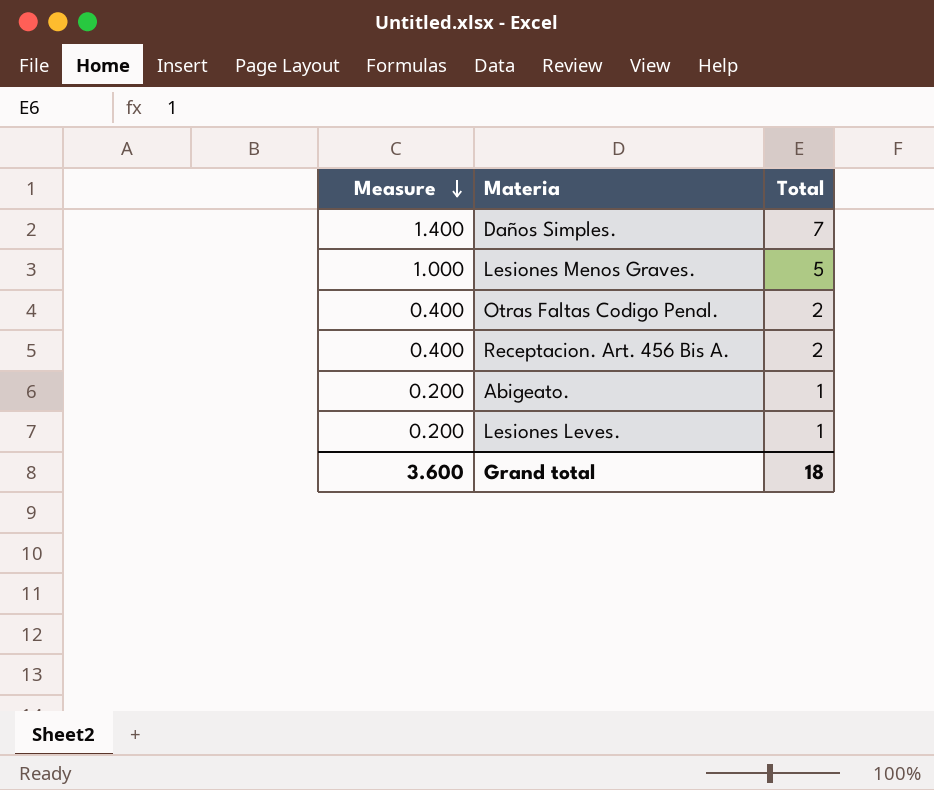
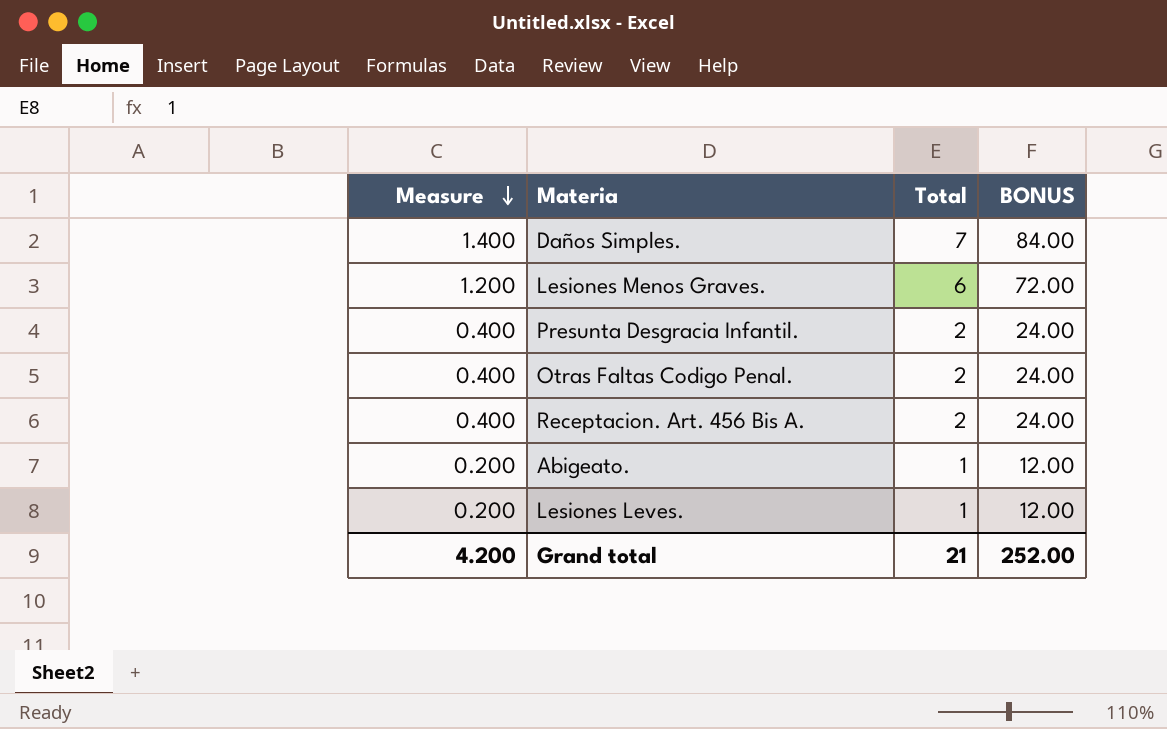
column BONUS | formula: none -> [Total] * 12
Lesiones Menos Graves. | Measure: 1.000 -> 1.200
Lesiones Menos Graves. | Total: 5 -> 6
row Presunta Desgracia Infantil.: none -> 0.400 | 2 | 24.00
Grand total | Measure: 3.600 -> 4.200
Grand total | Total: 18 -> 21

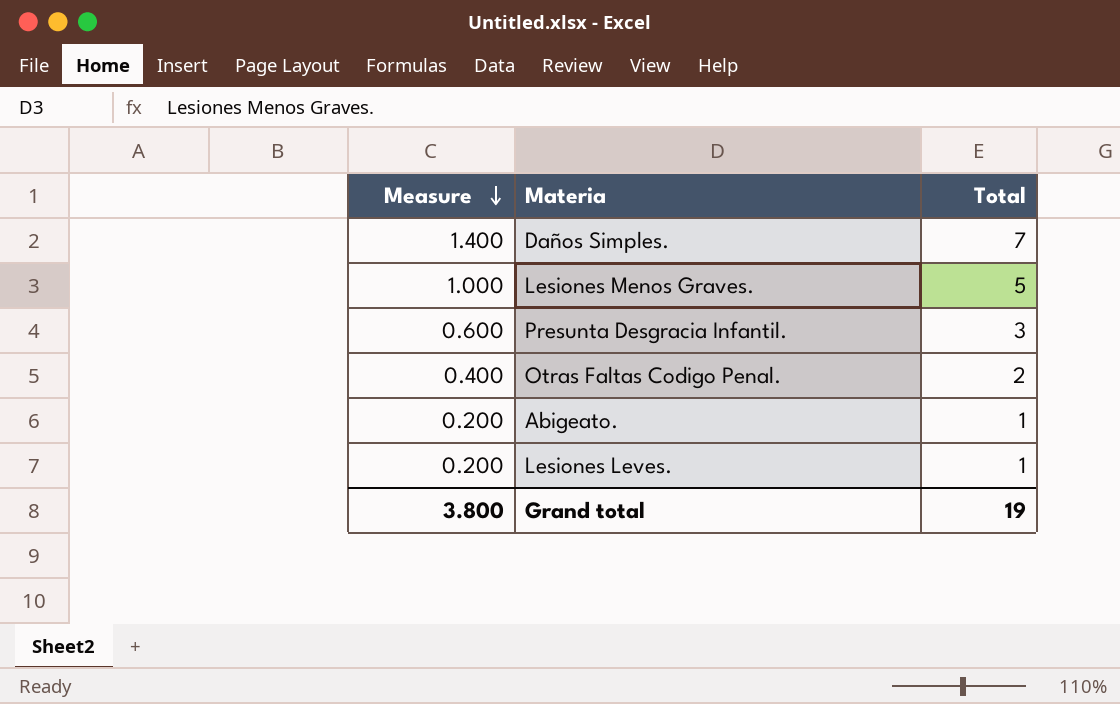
column BONUS | formula: [Total] * 12 -> none
row Receptacion. Art. 456 Bis A.: 0.400 | 2 | 24.00 -> none
Lesiones Menos Graves. | Measure: 1.200 -> 1.000
Lesiones Menos Graves. | Total: 6 -> 5
Presunta Desgracia Infantil. | Measure: 0.400 -> 0.600
Presunta Desgracia Infantil. | Total: 2 -> 3
Grand total | Measure: 4.200 -> 3.800
Grand total | Total: 21 -> 19

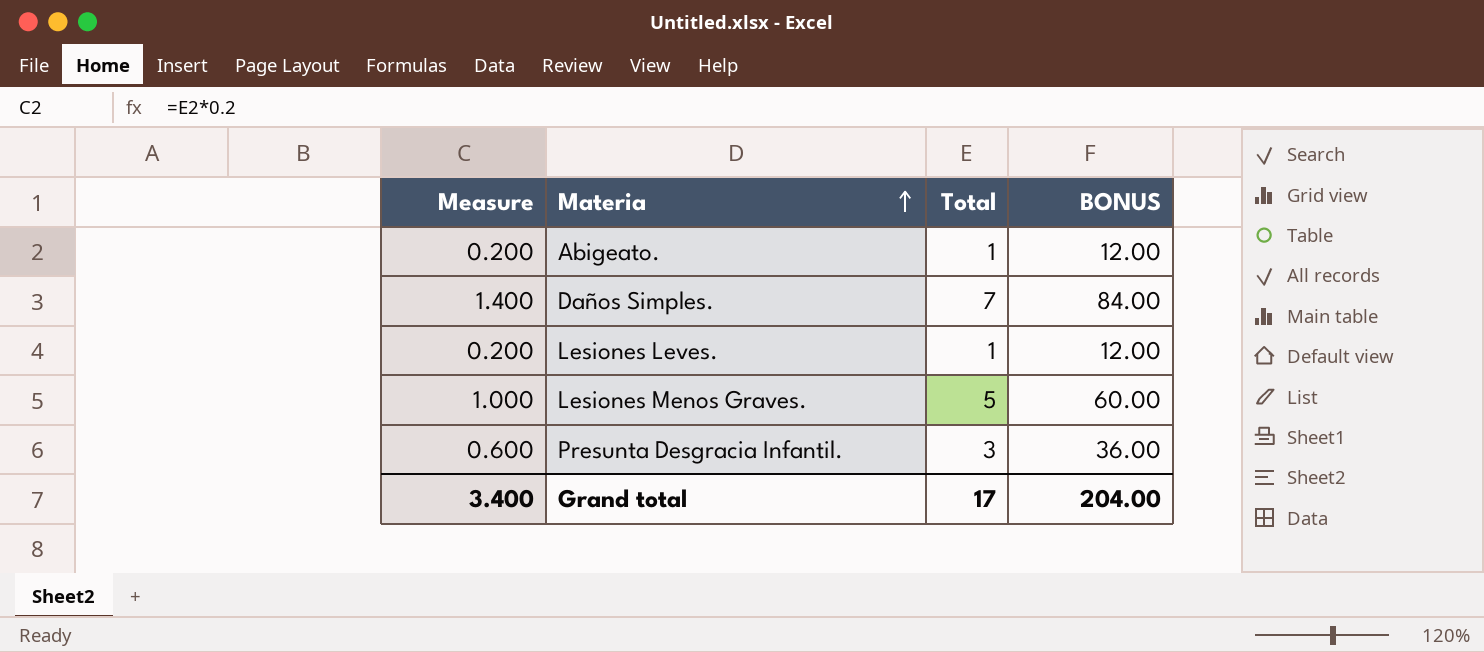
row order: Measure descending -> Materia ascending
column BONUS | formula: none -> [Total] * 12
row Otras Faltas Codigo Penal.: 0.400 | 2 -> none
Grand total | Measure: 3.800 -> 3.400
Grand total | Total: 19 -> 17

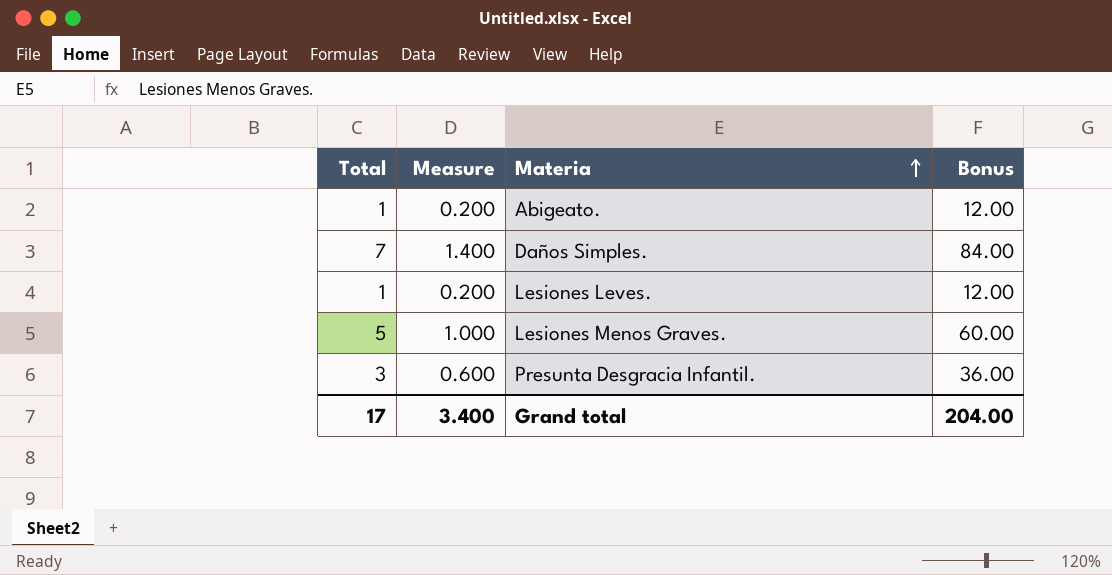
column Total | position: 3 -> 1
column name: BONUS -> Bonus

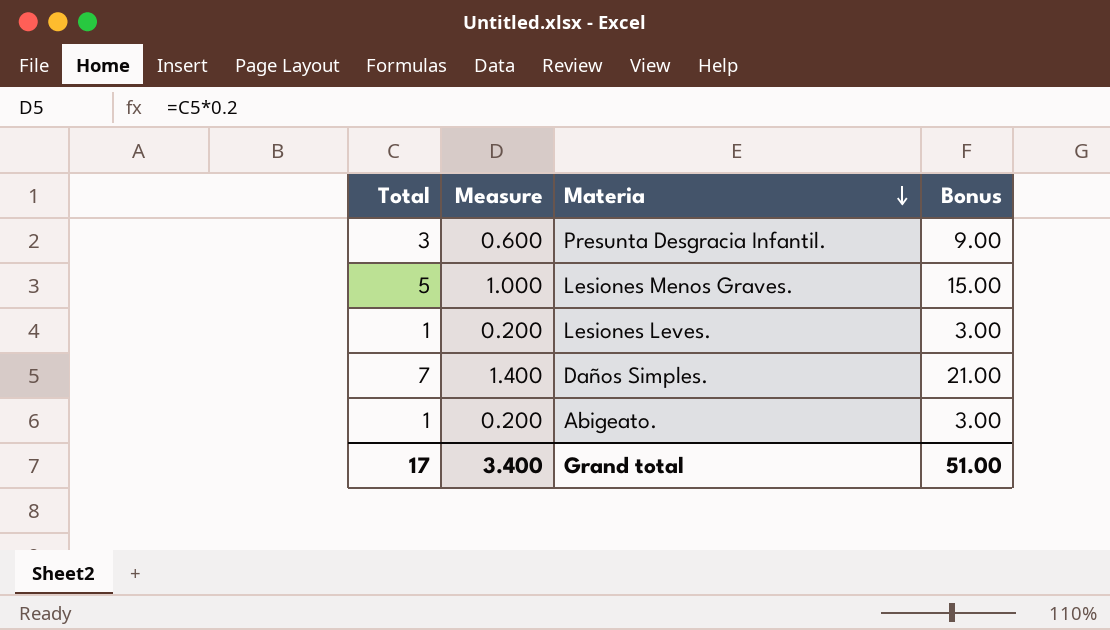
row order: Materia ascending -> Materia descending
column Bonus | formula: [Total] * 12 -> [Total] * 3
Grand total | Bonus: 204.00 -> 51.00

